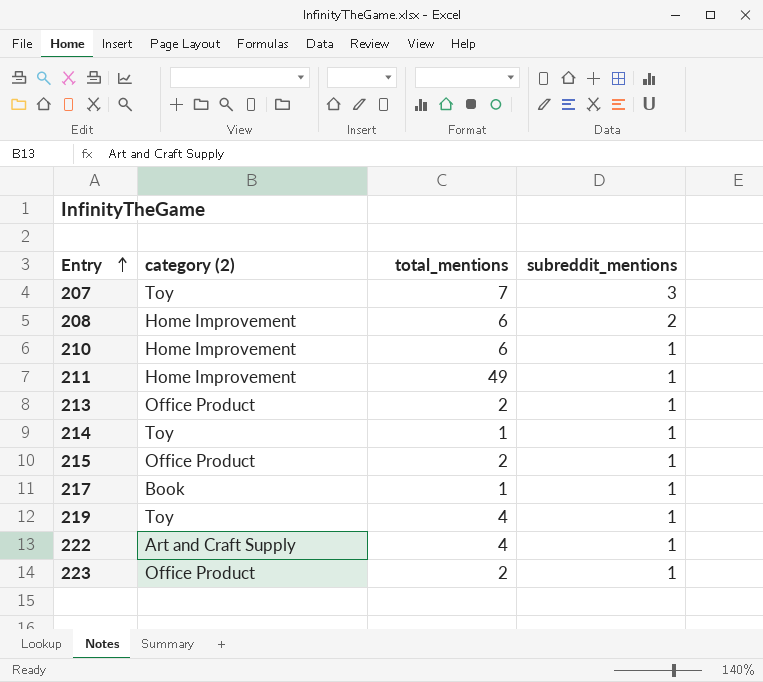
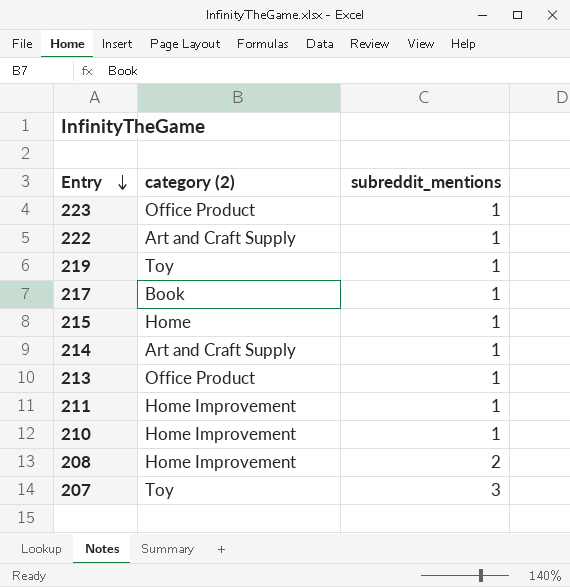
row order: Entry ascending -> Entry descending
column total_mentions | position: 3 -> none
215 | category (2): Office Product -> Home
214 | category (2): Toy -> Art and Craft Supply

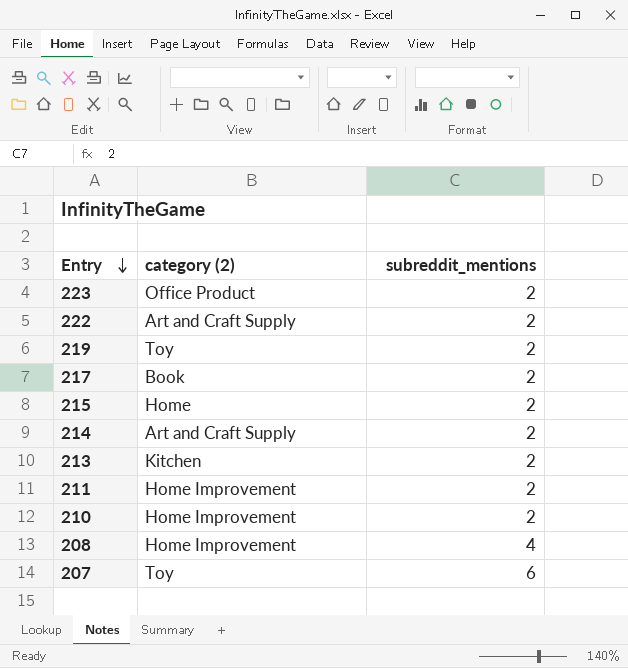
223 | subreddit_mentions: 1 -> 2
222 | subreddit_mentions: 1 -> 2
219 | subreddit_mentions: 1 -> 2
217 | subreddit_mentions: 1 -> 2
215 | subreddit_mentions: 1 -> 2
214 | subreddit_mentions: 1 -> 2
213 | category (2): Office Product -> Kitchen
213 | subreddit_mentions: 1 -> 2
211 | subreddit_mentions: 1 -> 2
210 | subreddit_mentions: 1 -> 2
208 | subreddit_mentions: 2 -> 4
207 | subreddit_mentions: 3 -> 6

